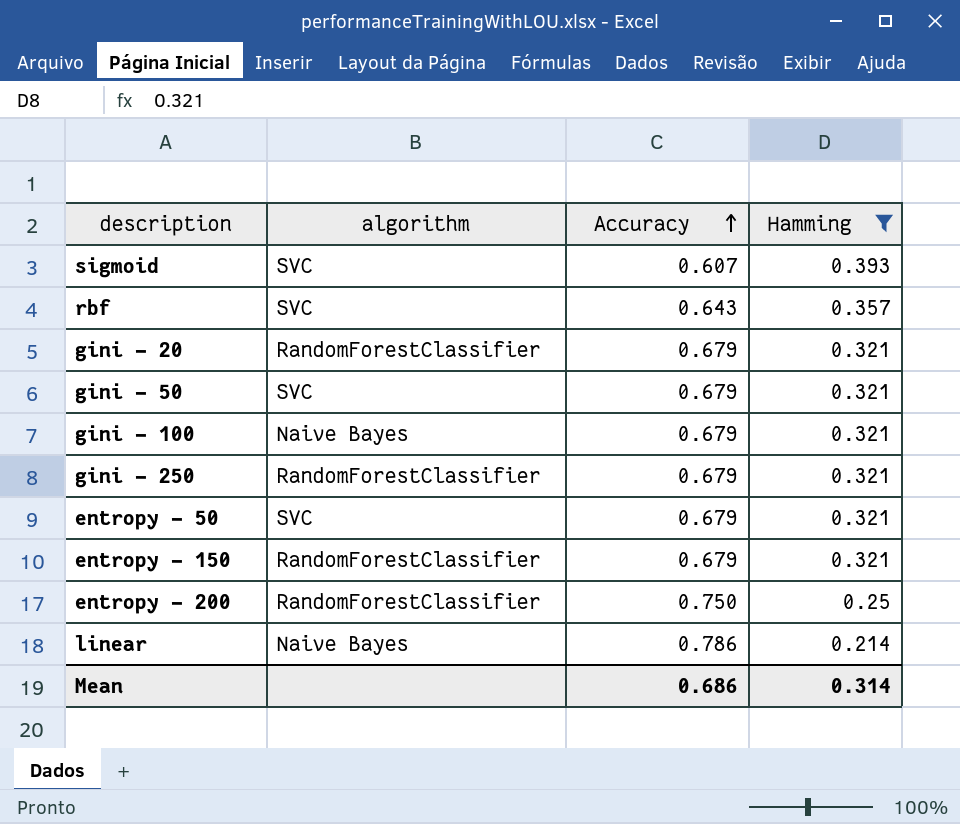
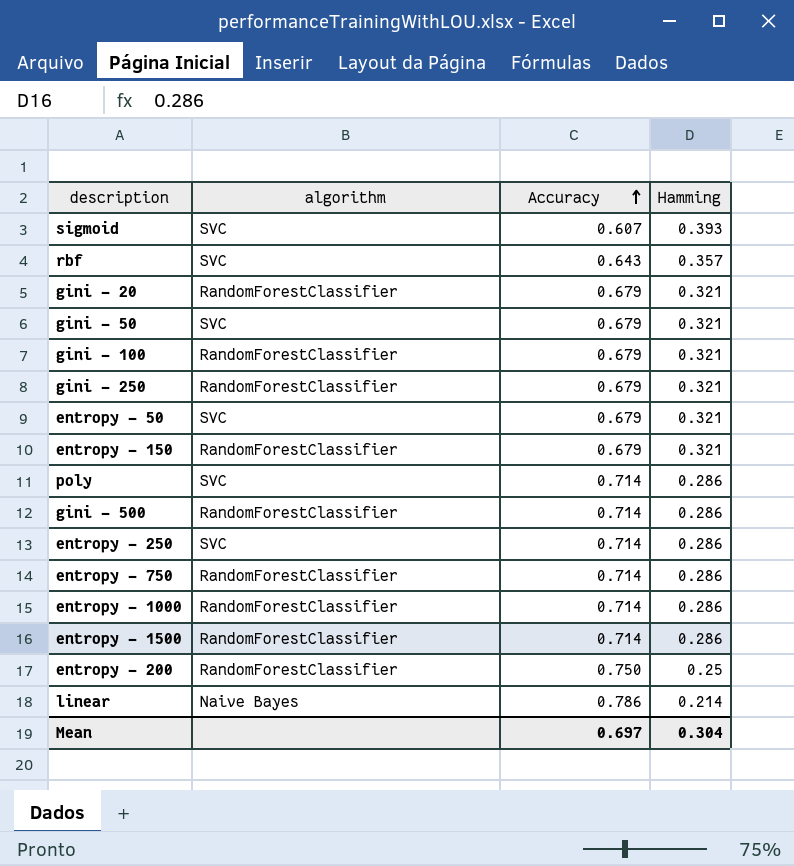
filter: Hamming != 0.286 -> none
gini - 100 | algorithm: Naive Bayes -> RandomForestClassifier
Mean | Accuracy: 0.686 -> 0.697
Mean | Hamming: 0.314 -> 0.304

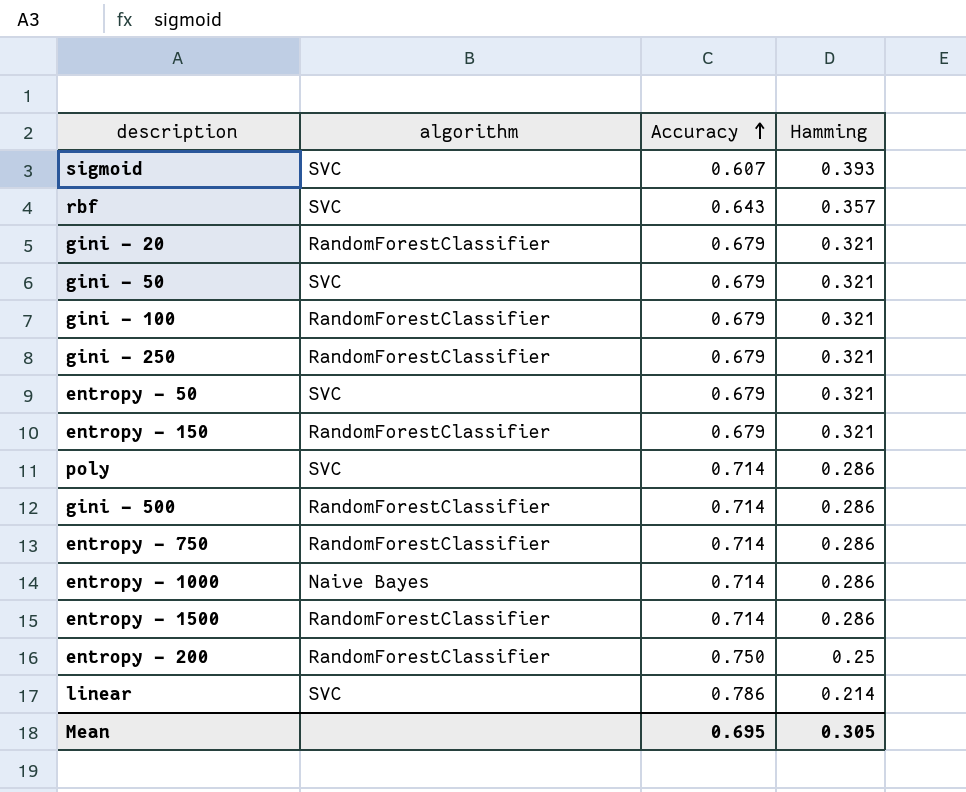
row entropy - 250: SVC | 0.714 | 0.286 -> none
entropy - 1000 | algorithm: RandomForestClassifier -> Naive Bayes
linear | algorithm: Naive Bayes -> SVC
Mean | Accuracy: 0.697 -> 0.695
Mean | Hamming: 0.304 -> 0.305

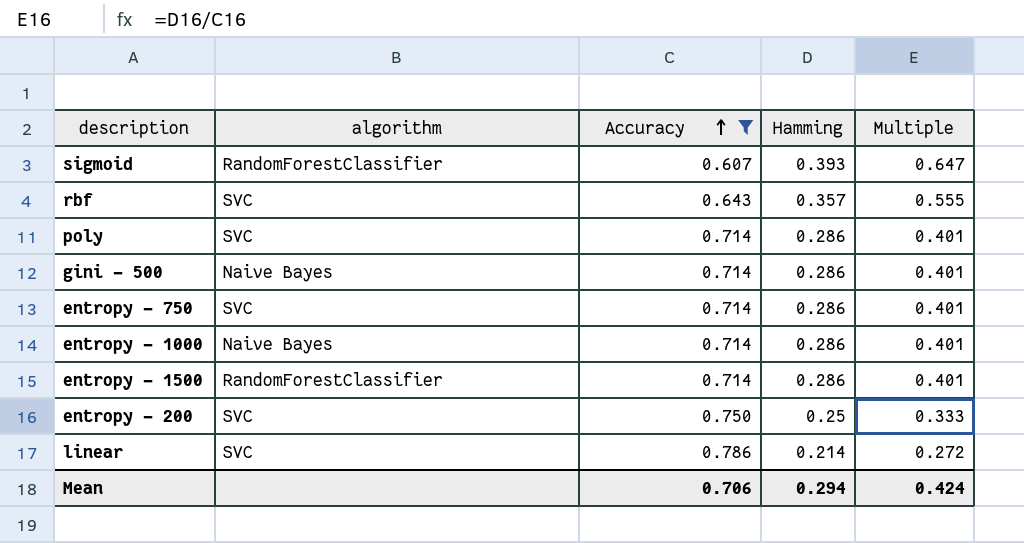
filter: none -> Accuracy != 0.679
column Multiple | formula: none -> [Hamming] / [Accuracy]
sigmoid | algorithm: SVC -> RandomForestClassifier
gini - 500 | algorithm: RandomForestClassifier -> Naive Bayes
entropy - 750 | algorithm: RandomForestClassifier -> SVC
entropy - 200 | algorithm: RandomForestClassifier -> SVC
Mean | Accuracy: 0.695 -> 0.706
Mean | Hamming: 0.305 -> 0.294

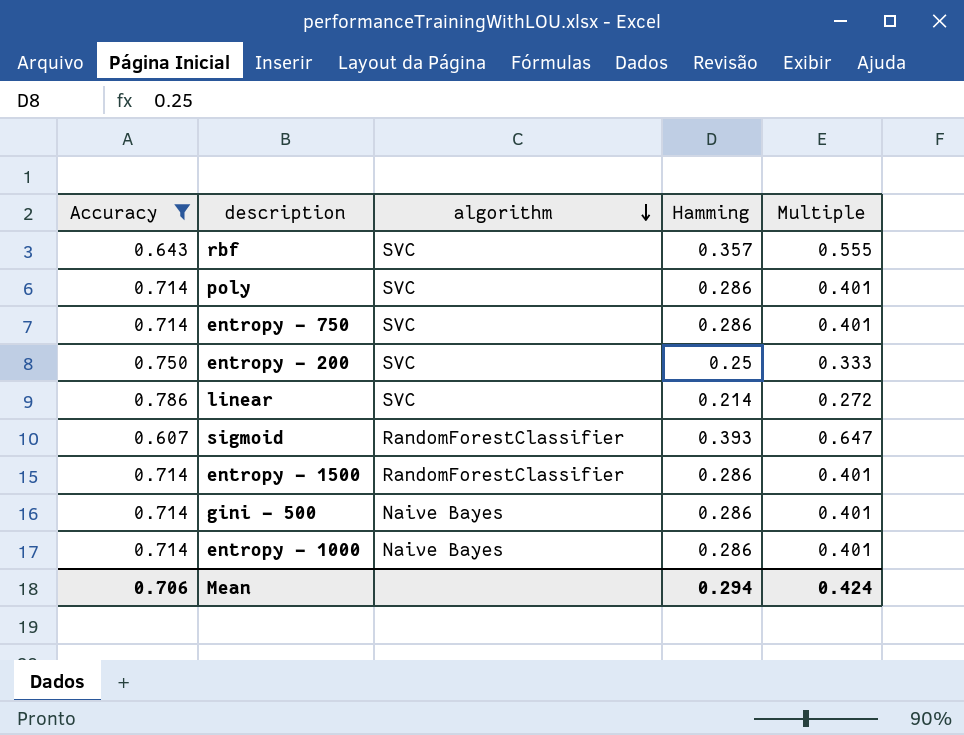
row order: Accuracy ascending -> algorithm descending
column Accuracy | position: 3 -> 1

